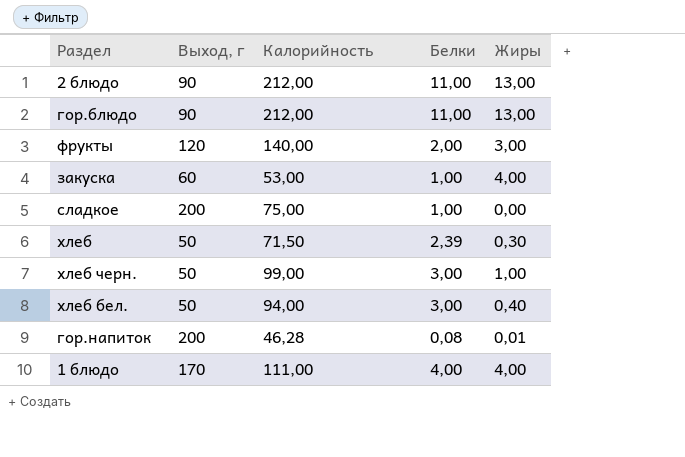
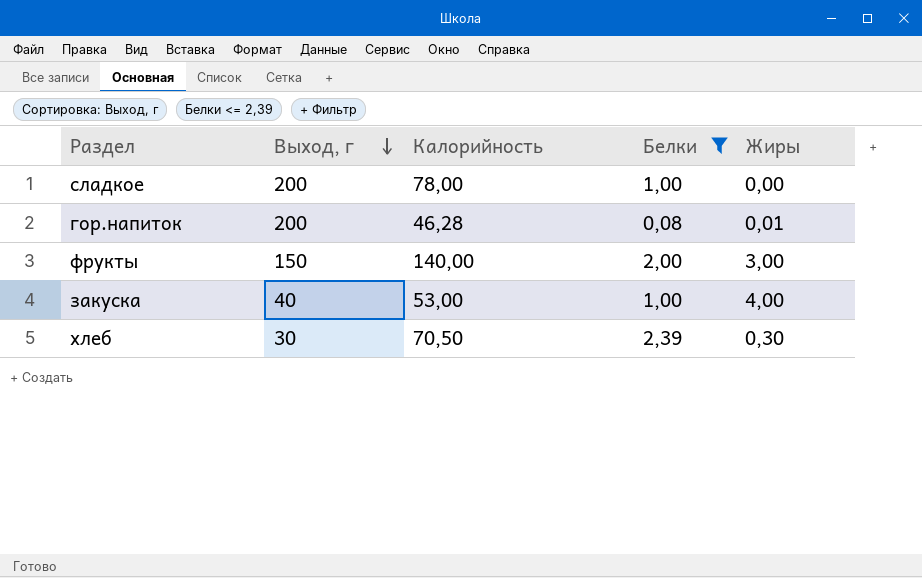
filter: none -> Белки <= 2,39
row order: none -> Выход, г descending
сладкое | Калорийность: 75,00 -> 78,00
фрукты | Выход, г: 120 -> 150
закуска | Выход, г: 60 -> 40
хлеб | Выход, г: 50 -> 30
хлеб | Калорийность: 71,50 -> 70,50

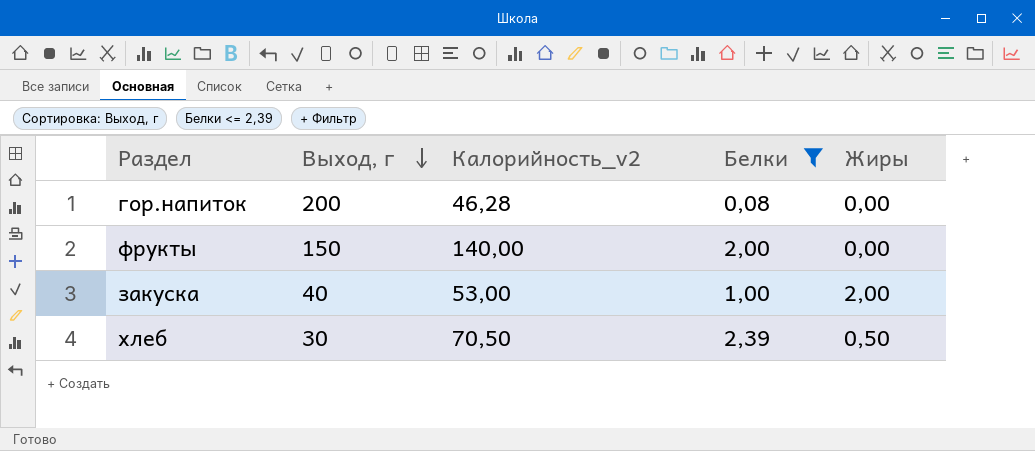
column name: Калорийность -> Калорийность_v2
row сладкое: 200 | 78,00 | 1,00 | 0,00 -> none
гор.напиток | Жиры: 0,01 -> 0,00
фрукты | Жиры: 3,00 -> 0,00
закуска | Жиры: 4,00 -> 2,00
хлеб | Жиры: 0,30 -> 0,50

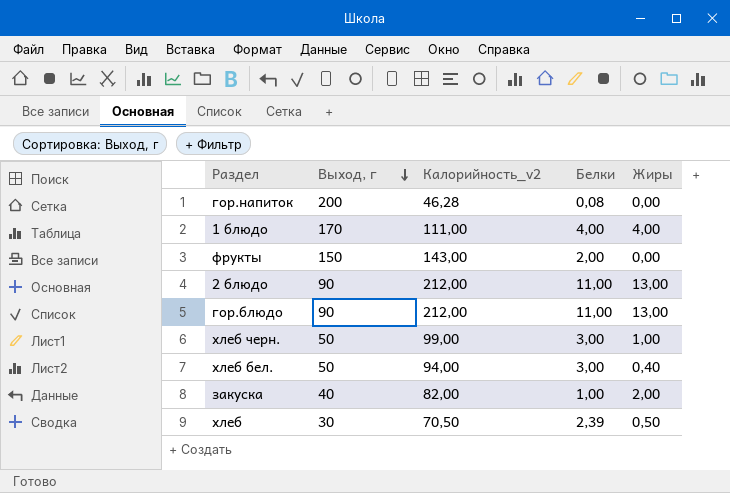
filter: Белки <= 2,39 -> none
фрукты | Калорийность_v2: 140,00 -> 143,00
закуска | Калорийность_v2: 53,00 -> 82,00

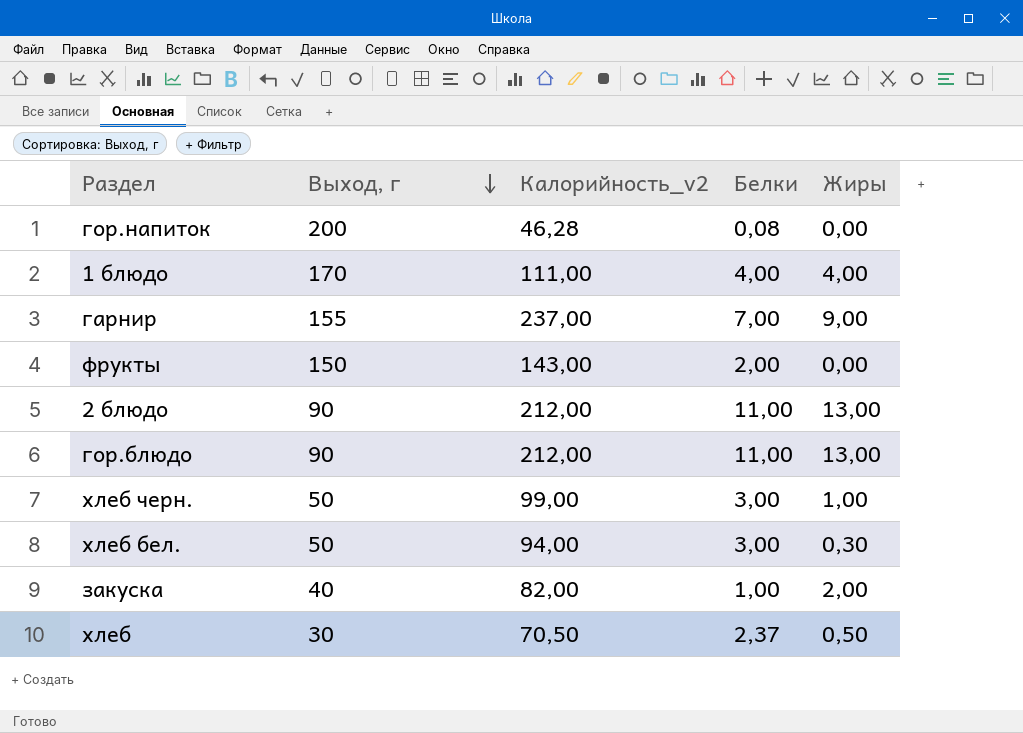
row гарнир: none -> 155 | 237,00 | 7,00 | 9,00
хлеб бел. | Жиры: 0,40 -> 0,30
хлеб | Белки: 2,39 -> 2,37

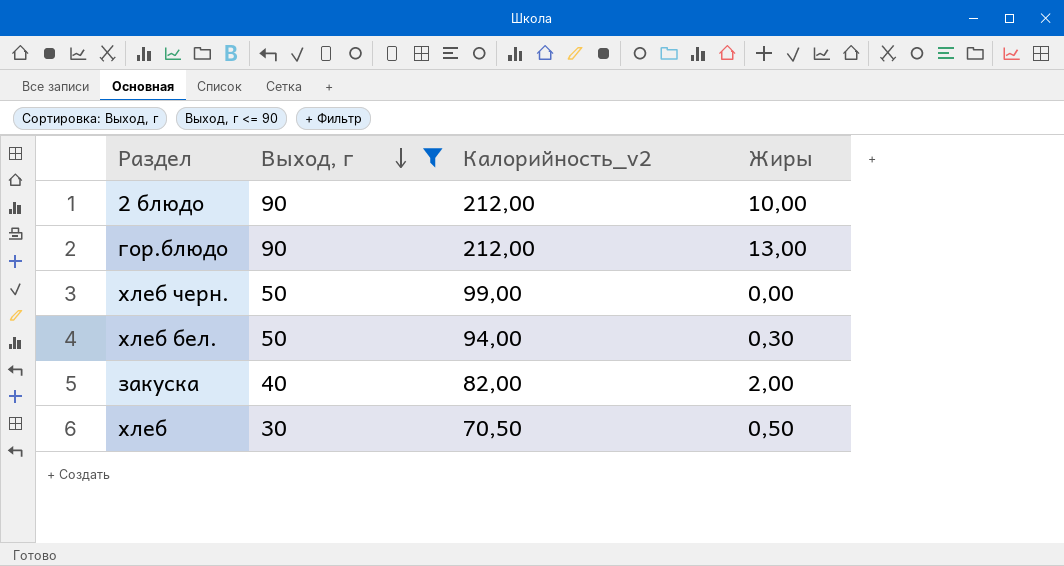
filter: none -> Выход, г <= 90
column Белки | position: 4 -> none
2 блюдо | Жиры: 13,00 -> 10,00
хлеб черн. | Жиры: 1,00 -> 0,00

